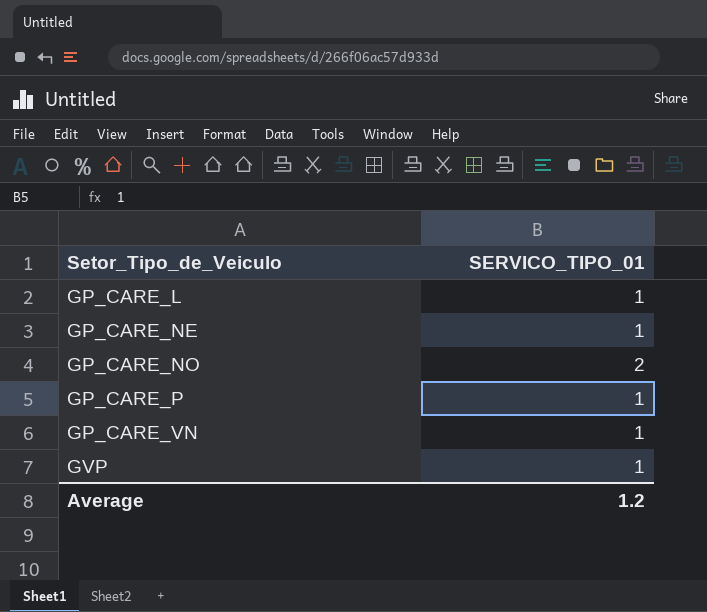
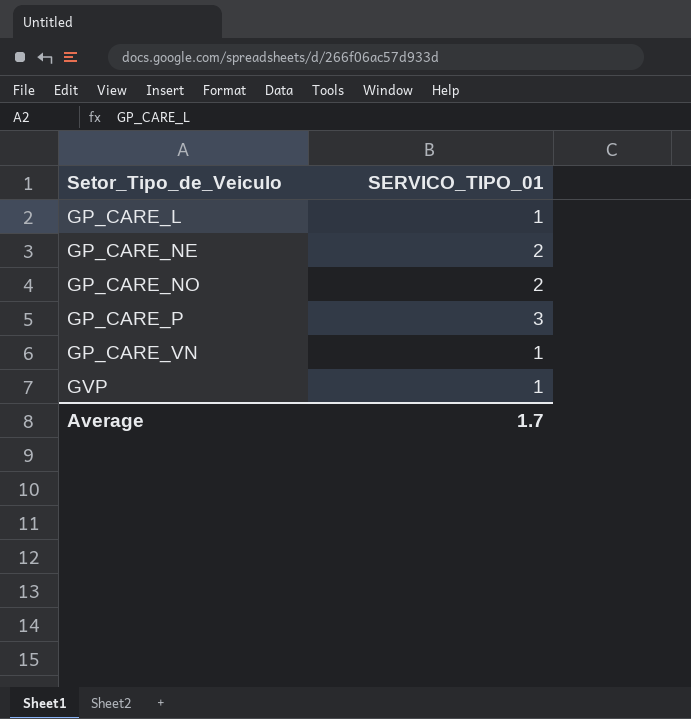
GP_CARE_NE | SERVICO_TIPO_01: 1 -> 2
GP_CARE_P | SERVICO_TIPO_01: 1 -> 3
Average | SERVICO_TIPO_01: 1.2 -> 1.7

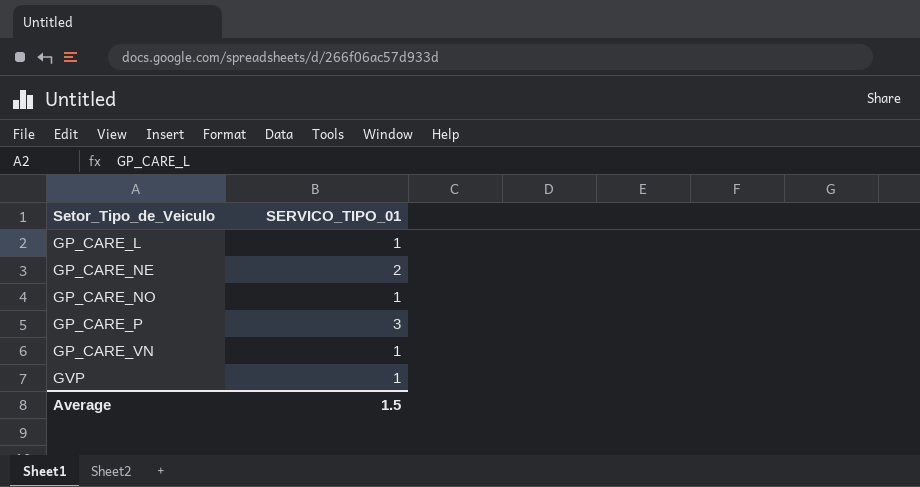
GP_CARE_NO | SERVICO_TIPO_01: 2 -> 1
Average | SERVICO_TIPO_01: 1.7 -> 1.5

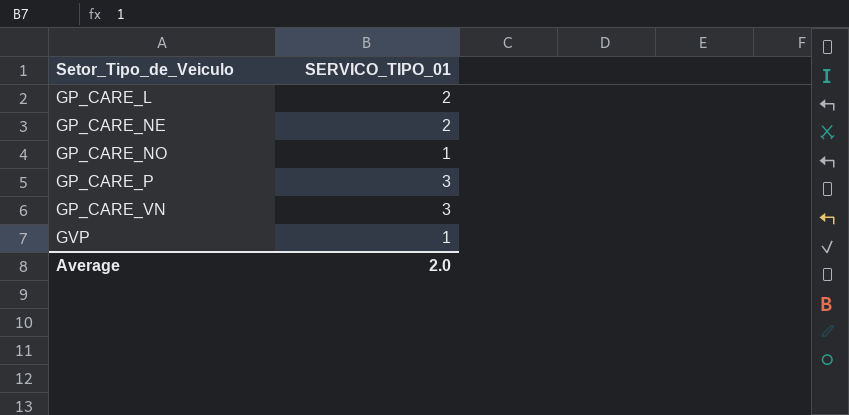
GP_CARE_L | SERVICO_TIPO_01: 1 -> 2
GP_CARE_VN | SERVICO_TIPO_01: 1 -> 3
Average | SERVICO_TIPO_01: 1.5 -> 2.0

